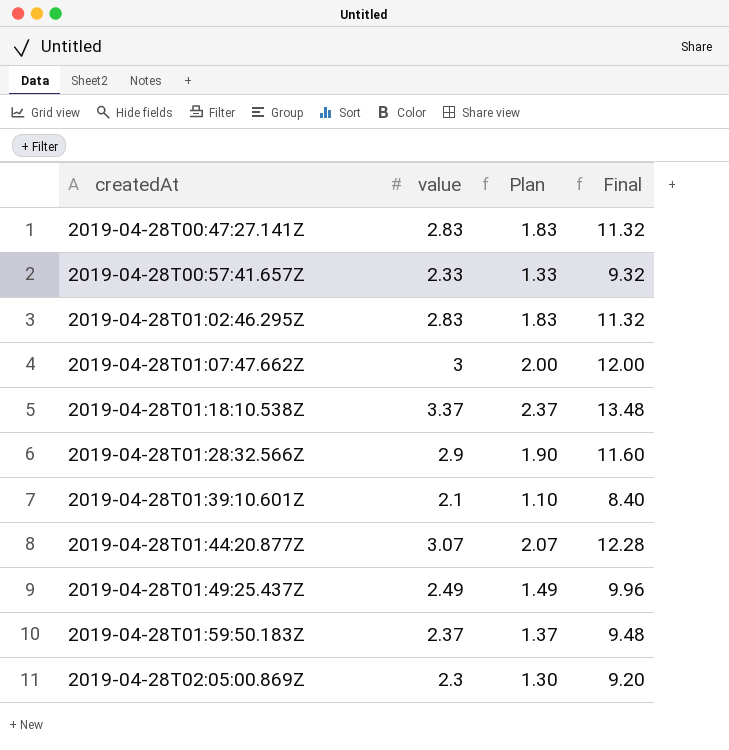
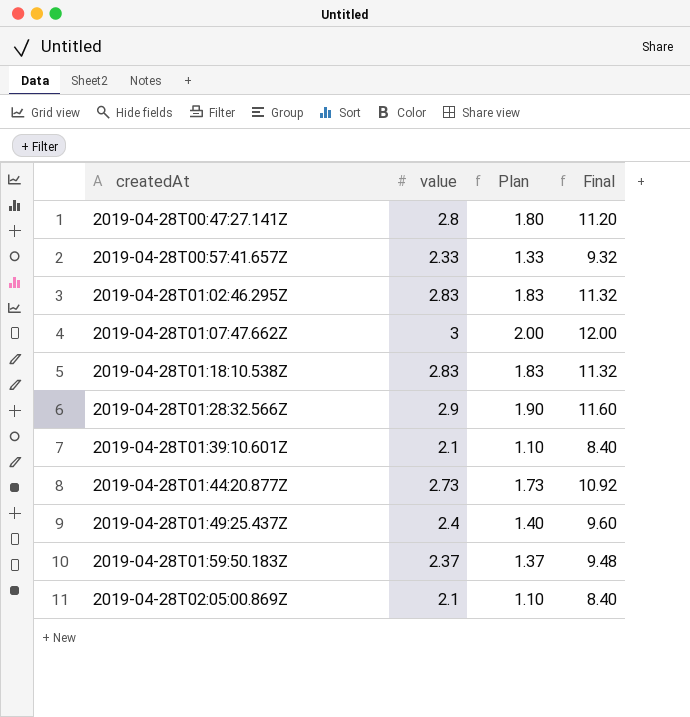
2019-04-28T00:47:27.141Z | value: 2.83 -> 2.8
2019-04-28T00:47:27.141Z | Plan: 1.83 -> 1.80
2019-04-28T00:47:27.141Z | Final: 11.32 -> 11.20
2019-04-28T01:18:10.538Z | value: 3.37 -> 2.83
2019-04-28T01:18:10.538Z | Plan: 2.37 -> 1.83
2019-04-28T01:18:10.538Z | Final: 13.48 -> 11.32
2019-04-28T01:44:20.877Z | value: 3.07 -> 2.73
2019-04-28T01:44:20.877Z | Plan: 2.07 -> 1.73
2019-04-28T01:44:20.877Z | Final: 12.28 -> 10.92
2019-04-28T01:49:25.437Z | value: 2.49 -> 2.4
2019-04-28T01:49:25.437Z | Plan: 1.49 -> 1.40
2019-04-28T01:49:25.437Z | Final: 9.96 -> 9.60
2019-04-28T02:05:00.869Z | value: 2.3 -> 2.1
2019-04-28T02:05:00.869Z | Plan: 1.30 -> 1.10
2019-04-28T02:05:00.869Z | Final: 9.20 -> 8.40

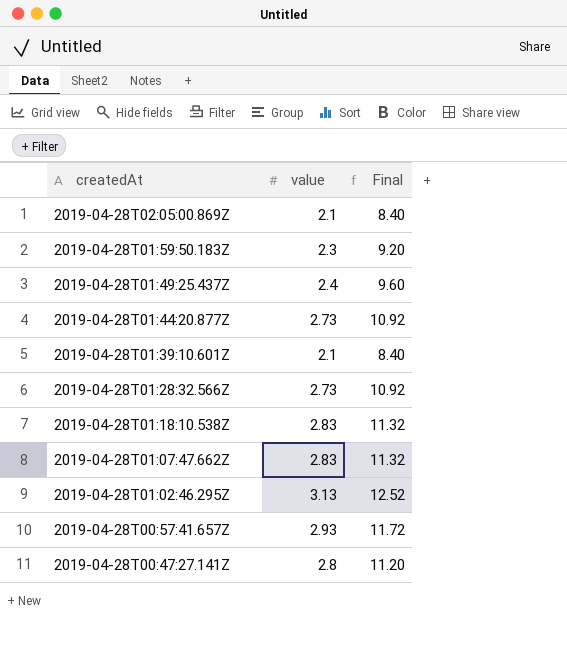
row order: createdAt ascending -> createdAt descending
column Plan | formula: [value] - 1 -> none
2019-04-28T01:59:50.183Z | value: 2.37 -> 2.3
2019-04-28T01:59:50.183Z | Final: 9.48 -> 9.20
2019-04-28T01:28:32.566Z | value: 2.9 -> 2.73
2019-04-28T01:28:32.566Z | Final: 11.60 -> 10.92
2019-04-28T01:07:47.662Z | value: 3 -> 2.83
2019-04-28T01:07:47.662Z | Final: 12.00 -> 11.32
2019-04-28T01:02:46.295Z | value: 2.83 -> 3.13
2019-04-28T01:02:46.295Z | Final: 11.32 -> 12.52
2019-04-28T00:57:41.657Z | value: 2.33 -> 2.93
2019-04-28T00:57:41.657Z | Final: 9.32 -> 11.72

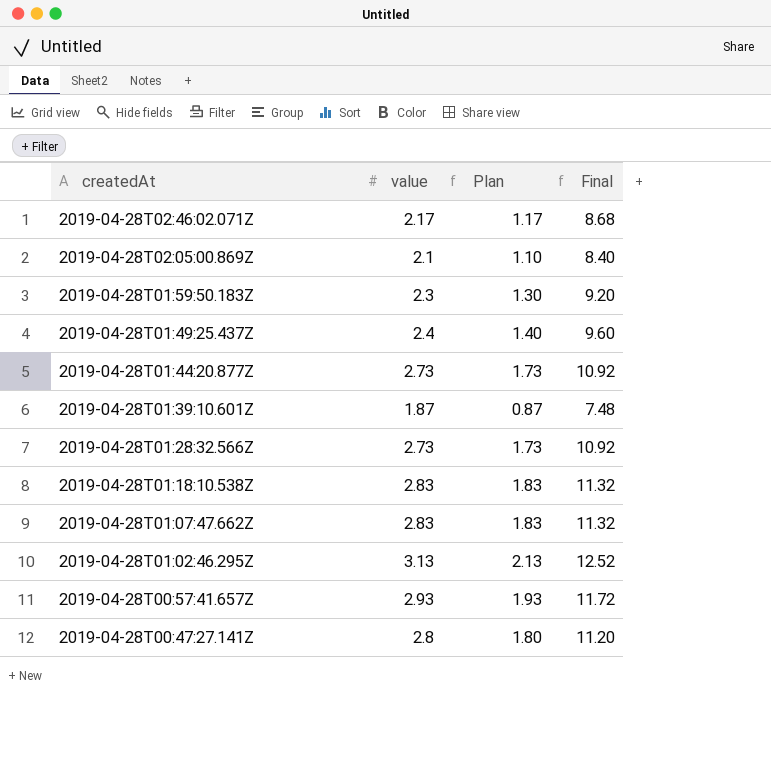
column Plan | formula: none -> [value] - 1
row 2019-04-28T02:46:02.071Z: none -> 2.17 | 1.17 | 8.68
2019-04-28T01:39:10.601Z | value: 2.1 -> 1.87
2019-04-28T01:39:10.601Z | Final: 8.40 -> 7.48

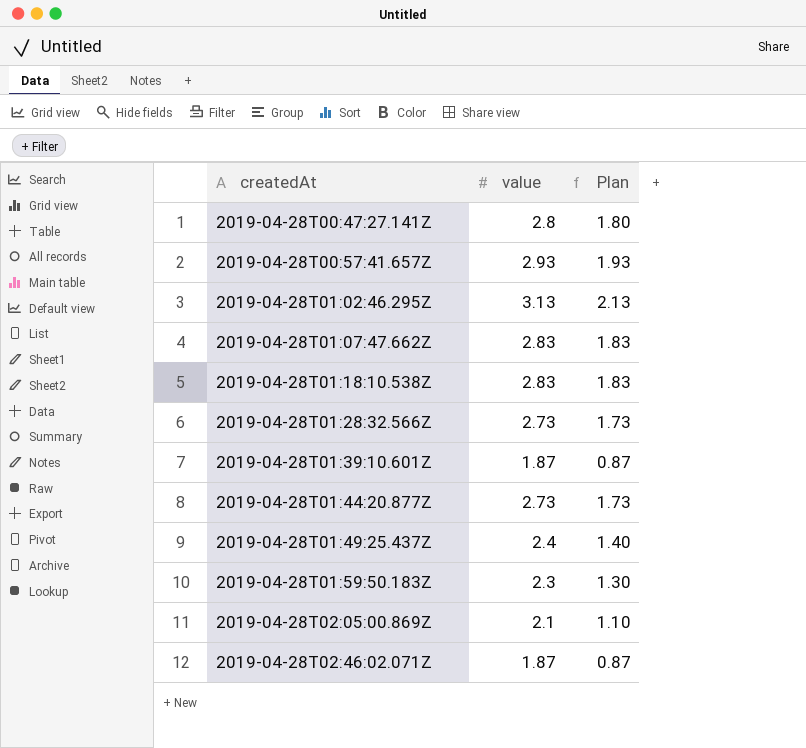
row order: createdAt descending -> createdAt ascending
column Final | formula: [value] * 4 -> none
2019-04-28T02:46:02.071Z | value: 2.17 -> 1.87
2019-04-28T02:46:02.071Z | Plan: 1.17 -> 0.87

